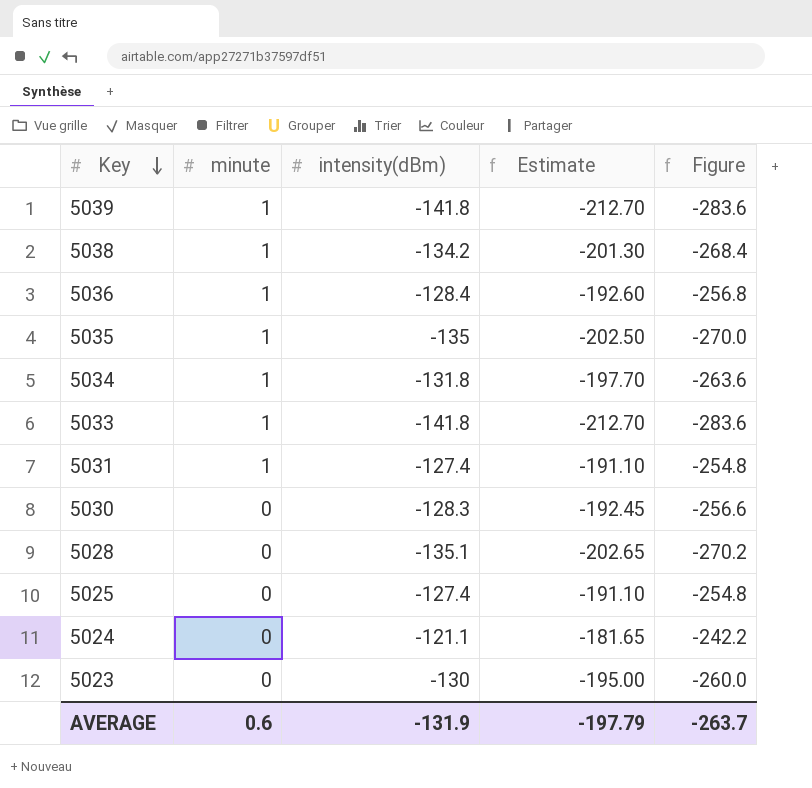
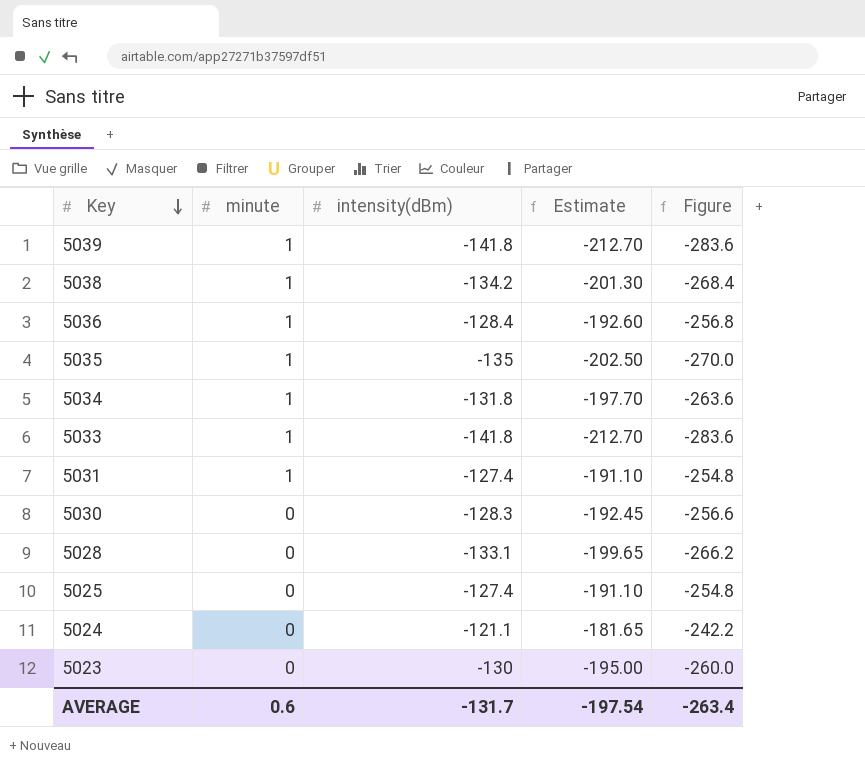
5028 | intensity(dBm): -135.1 -> -133.1
5028 | Estimate: -202.65 -> -199.65
5028 | Figure: -270.2 -> -266.2
AVERAGE | intensity(dBm): -131.9 -> -131.7
AVERAGE | Estimate: -197.79 -> -197.54
AVERAGE | Figure: -263.7 -> -263.4

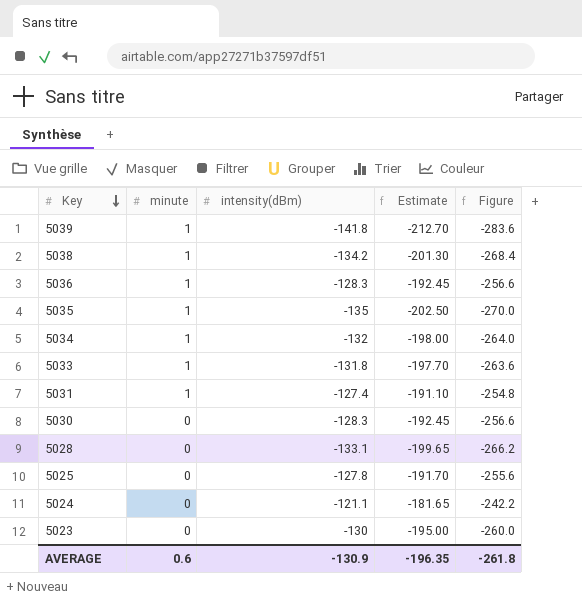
5036 | intensity(dBm): -128.4 -> -128.3
5036 | Estimate: -192.60 -> -192.45
5036 | Figure: -256.8 -> -256.6
5034 | intensity(dBm): -131.8 -> -132
5034 | Estimate: -197.70 -> -198.00
5034 | Figure: -263.6 -> -264.0
5033 | intensity(dBm): -141.8 -> -131.8
5033 | Estimate: -212.70 -> -197.70
5033 | Figure: -283.6 -> -263.6
5025 | intensity(dBm): -127.4 -> -127.8
5025 | Estimate: -191.10 -> -191.70
5025 | Figure: -254.8 -> -255.6
AVERAGE | intensity(dBm): -131.7 -> -130.9
AVERAGE | Estimate: -197.54 -> -196.35
AVERAGE | Figure: -263.4 -> -261.8

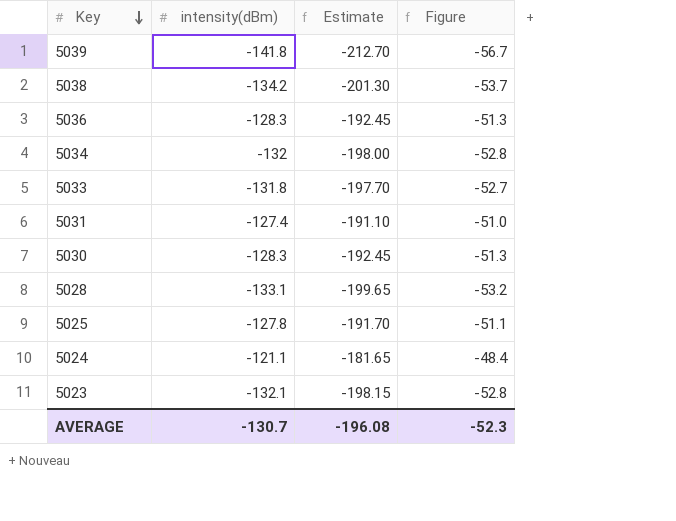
column minute | position: 2 -> none
column Figure | formula: [intensity(dBm)] * 2 -> [intensity(dBm)] * 0.4
row 5035: 1 | -135 | -202.50 | -270.0 -> none
5023 | intensity(dBm): -130 -> -132.1
5023 | Estimate: -195.00 -> -198.15
AVERAGE | intensity(dBm): -130.9 -> -130.7
AVERAGE | Estimate: -196.35 -> -196.08
AVERAGE | Figure: -261.8 -> -52.3

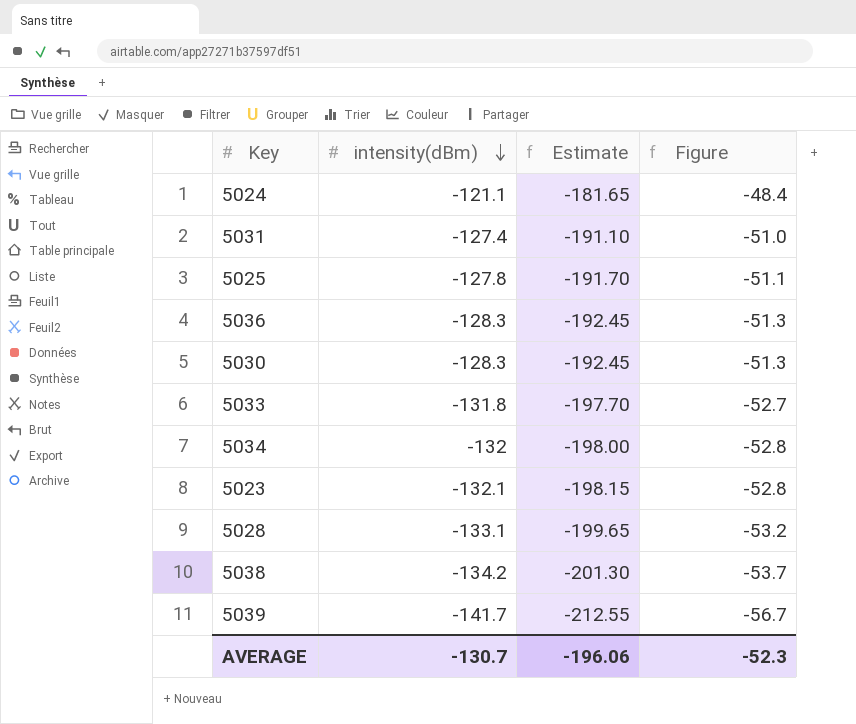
row order: Key descending -> intensity(dBm) descending
5039 | intensity(dBm): -141.8 -> -141.7
5039 | Estimate: -212.70 -> -212.55
AVERAGE | Estimate: -196.08 -> -196.06

